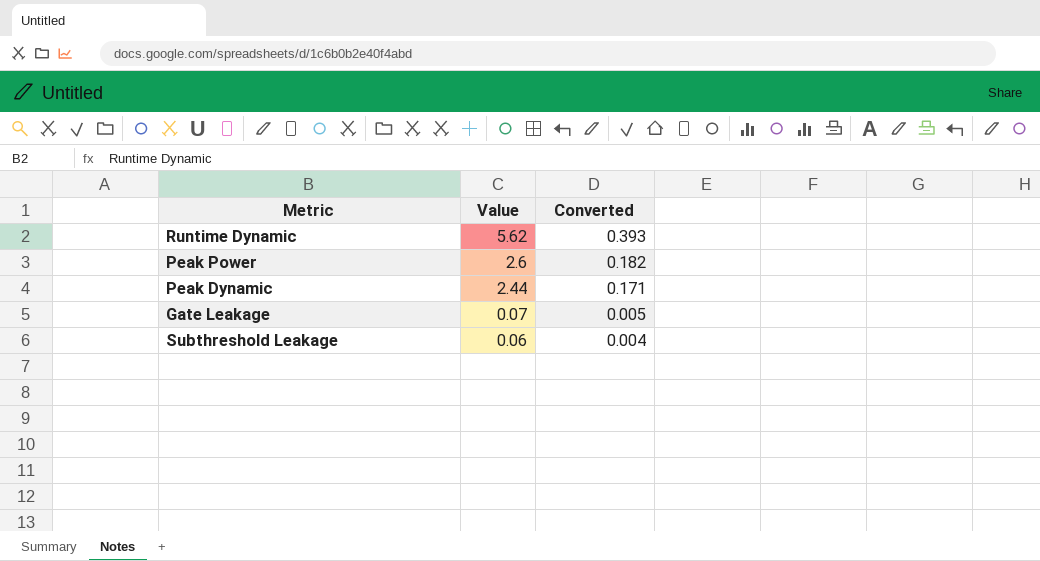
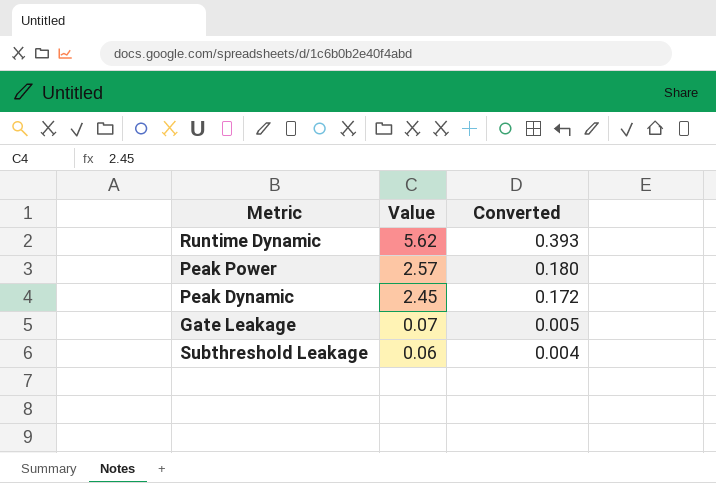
Peak Power | Value: 2.6 -> 2.57
Peak Power | Converted: 0.182 -> 0.180
Peak Dynamic | Value: 2.44 -> 2.45
Peak Dynamic | Converted: 0.171 -> 0.172

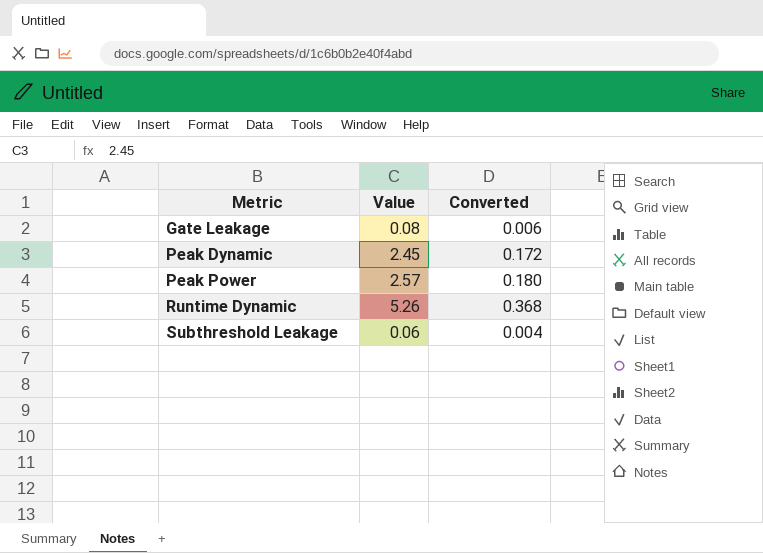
row order: Value descending -> Metric ascending
Gate Leakage | Value: 0.07 -> 0.08
Gate Leakage | Converted: 0.005 -> 0.006
Runtime Dynamic | Value: 5.62 -> 5.26
Runtime Dynamic | Converted: 0.393 -> 0.368

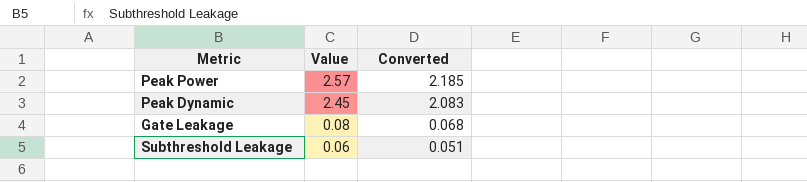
row order: Metric ascending -> Value descending
column Converted | formula: [Value] * 0.07 -> [Value] * 0.85
row Runtime Dynamic: 5.26 | 0.368 -> none

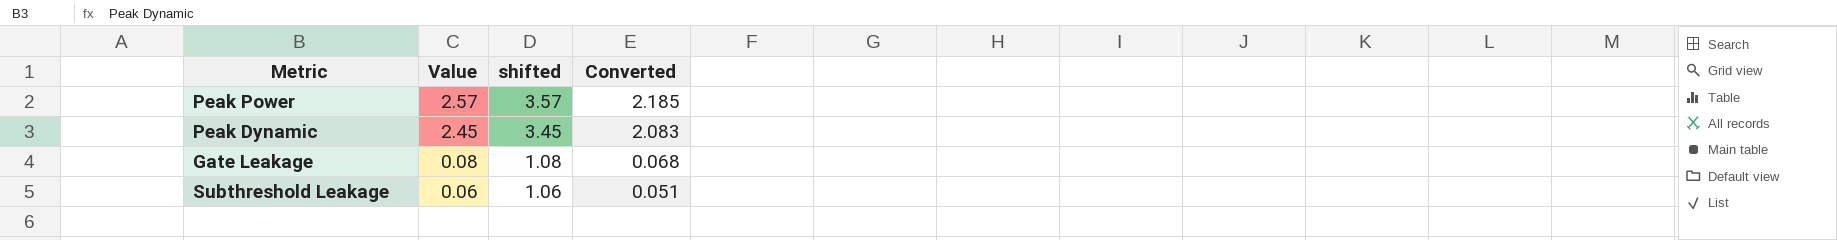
column shifted | formula: none -> [Value] + 1

